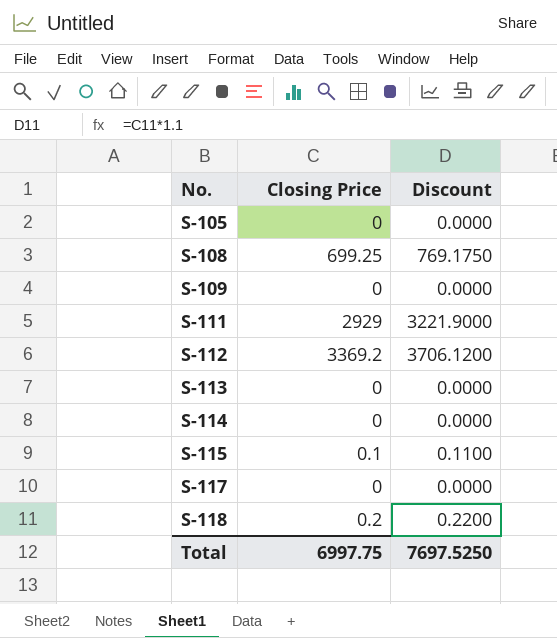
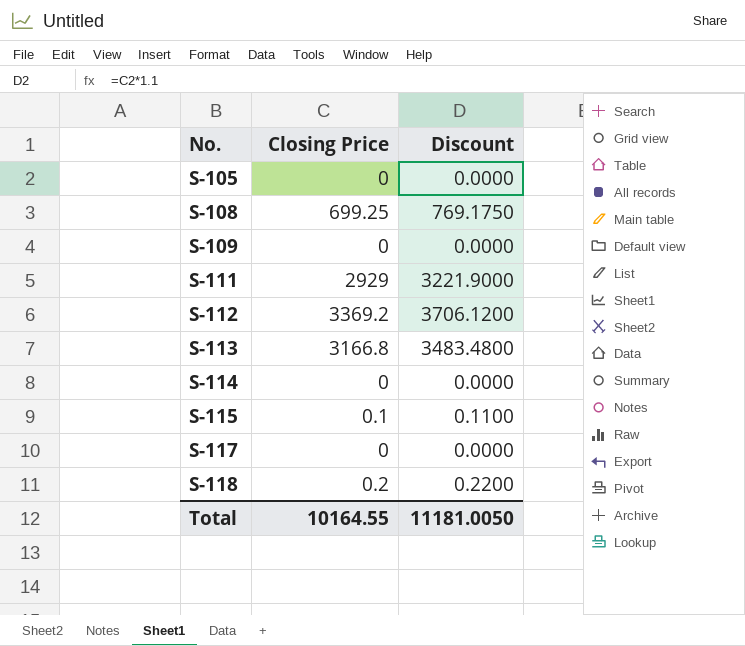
S-113 | Closing Price: 0 -> 3166.8
S-113 | Discount: 0.0000 -> 3483.4800
Total | Closing Price: 6997.75 -> 10164.55
Total | Discount: 7697.5250 -> 11181.0050

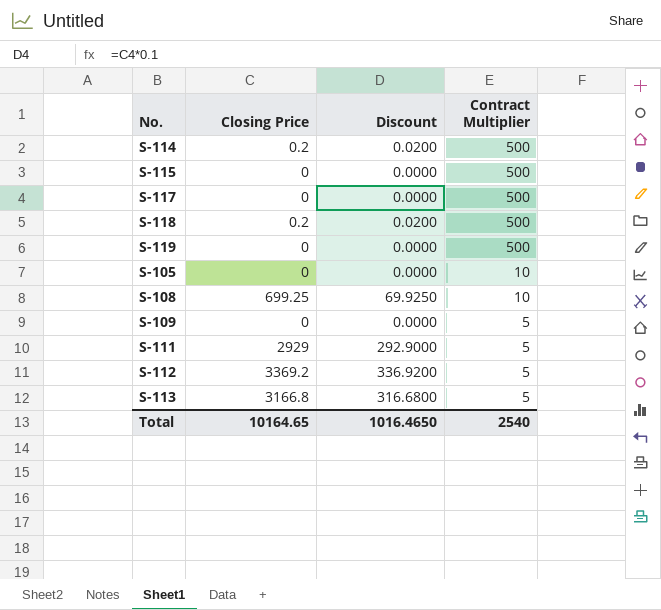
row order: No. ascending -> Contract Multiplier descending
column Discount | formula: [Closing Price] * 1.1 -> [Closing Price] * 0.1
column Contract Multiplier | position: none -> 4
S-114 | Closing Price: 0 -> 0.2
S-115 | Closing Price: 0.1 -> 0
row S-119: none -> 0 | 0.0000 | 500
Total | Closing Price: 10164.55 -> 10164.65
Total | Discount: 11181.0050 -> 1016.4650

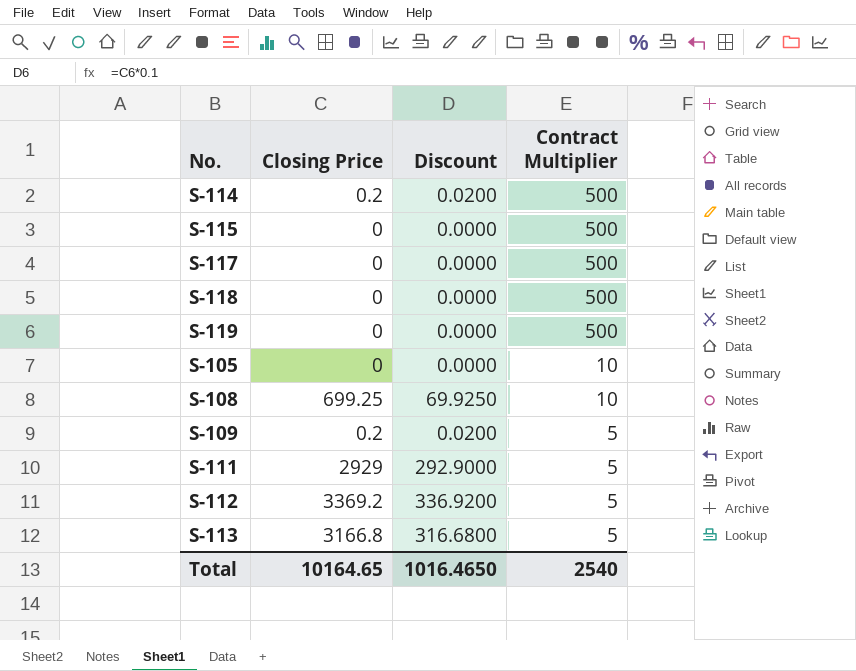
S-118 | Closing Price: 0.2 -> 0
S-118 | Discount: 0.0200 -> 0.0000
S-109 | Closing Price: 0 -> 0.2
S-109 | Discount: 0.0000 -> 0.0200

